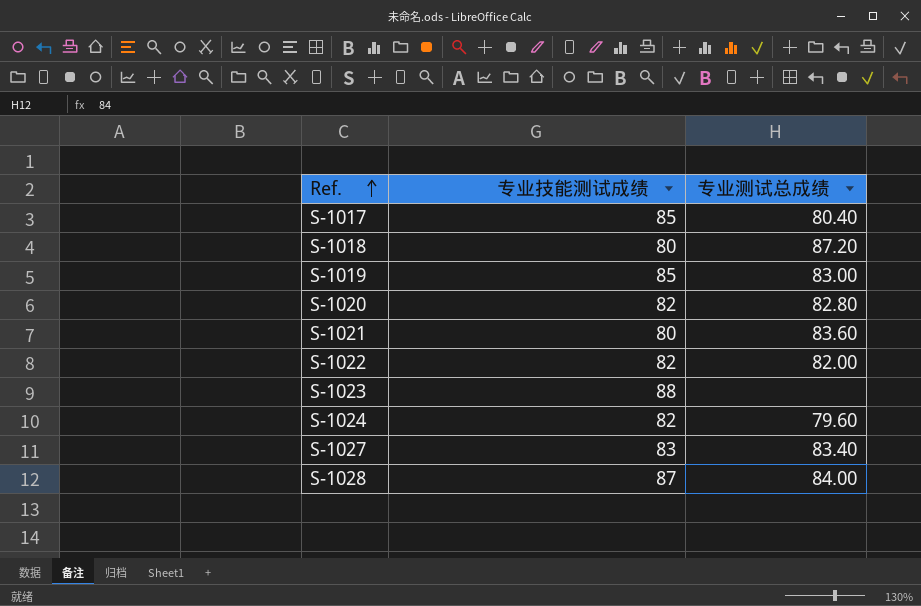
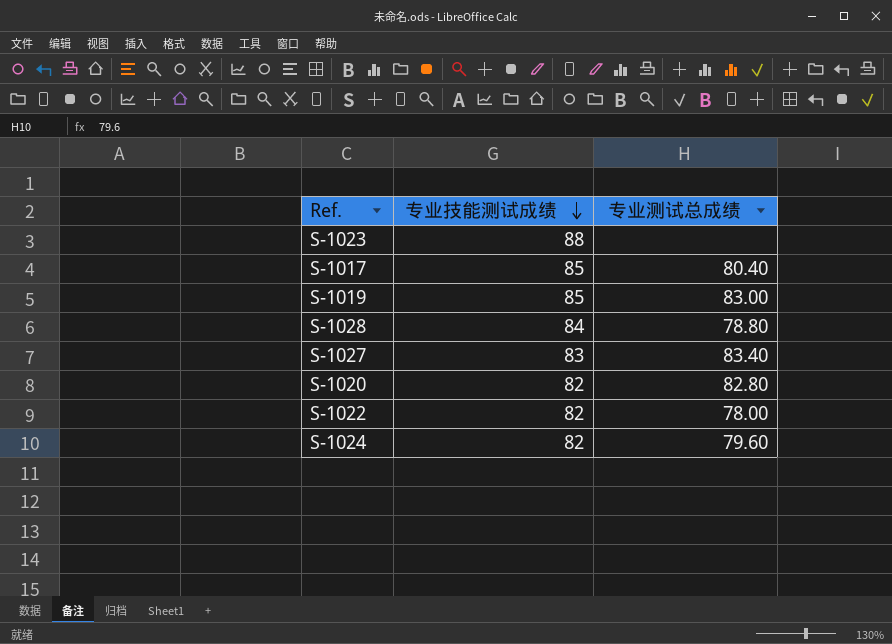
row order: Ref. ascending -> 专业技能测试成绩 descending
row S-1018: 80 | 87.20 -> none
row S-1021: 80 | 83.60 -> none
S-1028 | 专业技能测试成绩: 87 -> 84
S-1028 | 专业测试总成绩: 84.00 -> 78.80
S-1022 | 专业测试总成绩: 82.00 -> 78.00

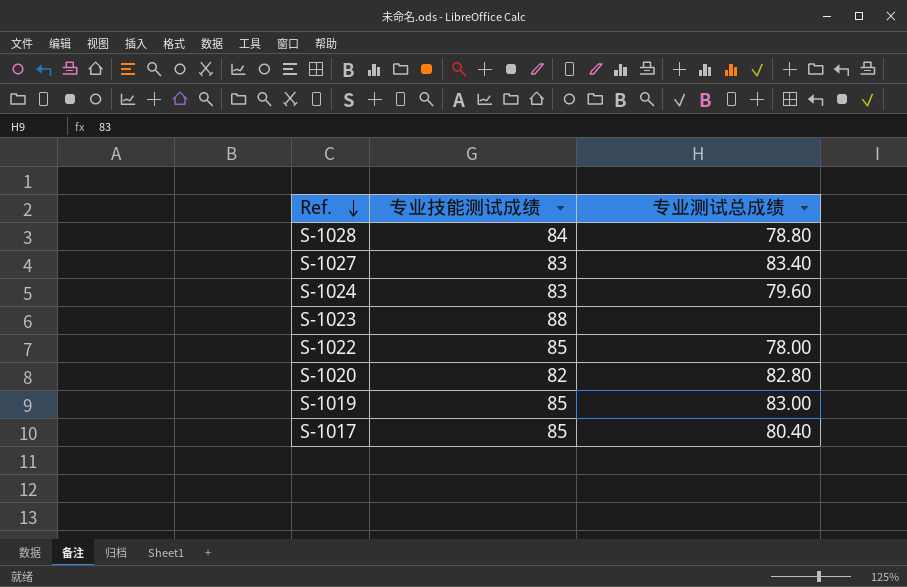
row order: 专业技能测试成绩 descending -> Ref. descending
S-1024 | 专业技能测试成绩: 82 -> 83
S-1022 | 专业技能测试成绩: 82 -> 85

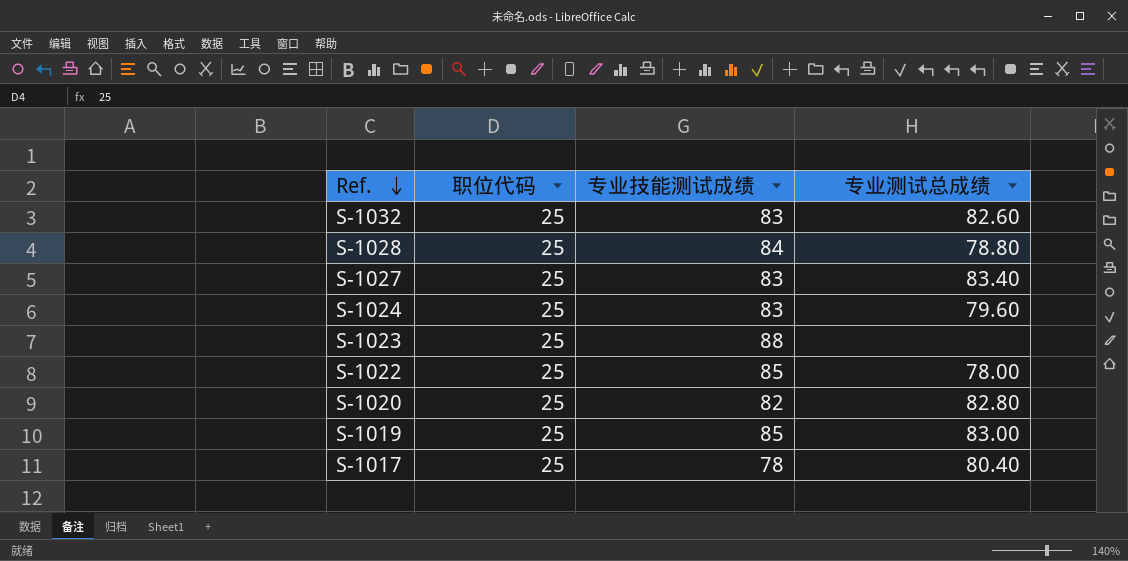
column 职位代码 | position: none -> 2
row S-1032: none -> 25 | 83 | 82.60
S-1017 | 专业技能测试成绩: 85 -> 78

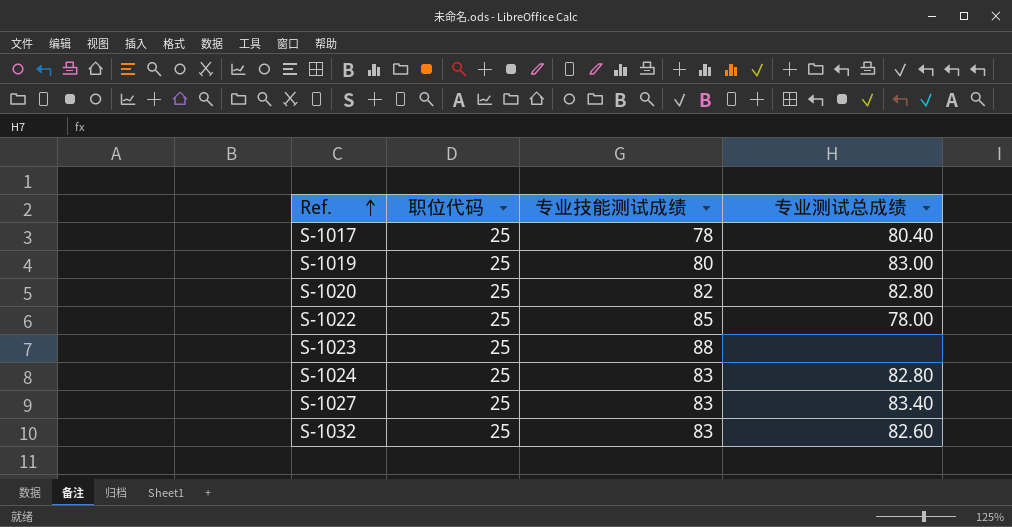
row order: Ref. descending -> Ref. ascending
row S-1028: 25 | 84 | 78.80 -> none
S-1019 | 专业技能测试成绩: 85 -> 80
S-1024 | 专业测试总成绩: 79.60 -> 82.80

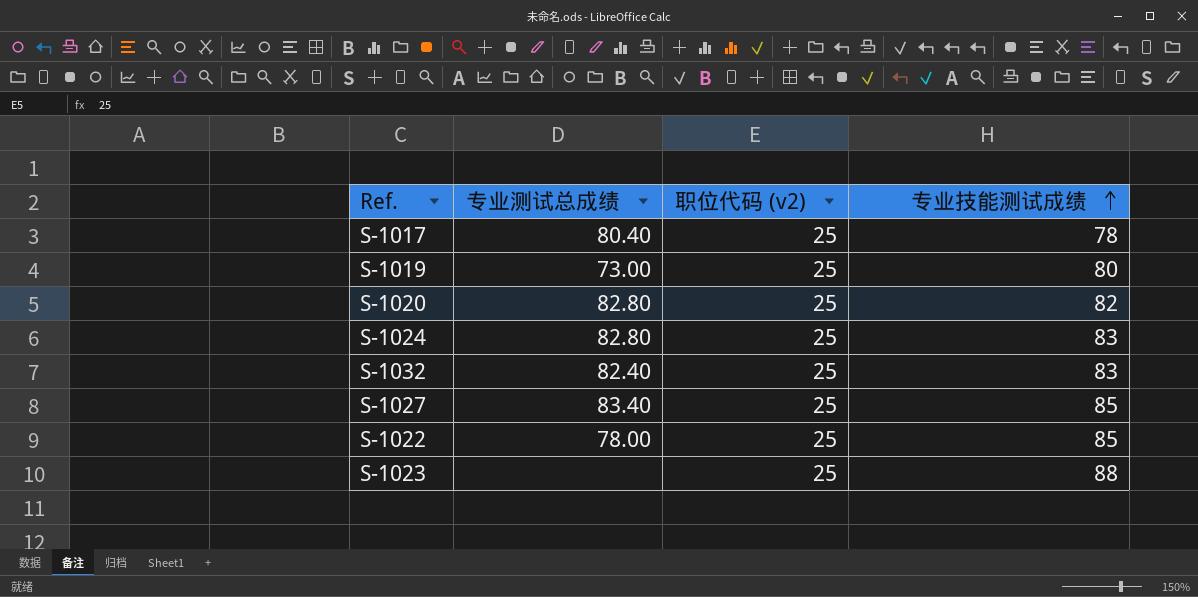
row order: Ref. ascending -> 专业技能测试成绩 ascending
column 专业测试总成绩 | position: 4 -> 2
column name: 职位代码 -> 职位代码 (v2)
S-1019 | 专业测试总成绩: 83.00 -> 73.00
S-1032 | 专业测试总成绩: 82.60 -> 82.40
S-1027 | 专业技能测试成绩: 83 -> 85

